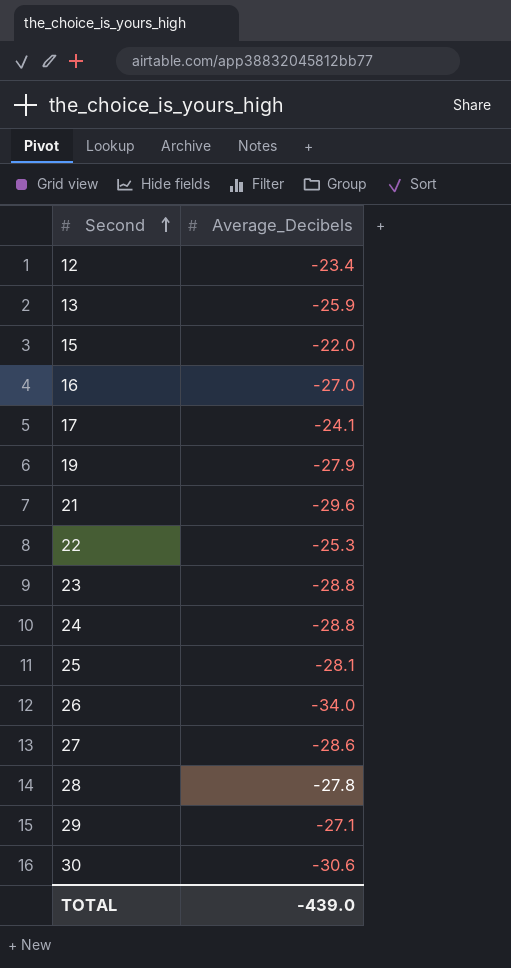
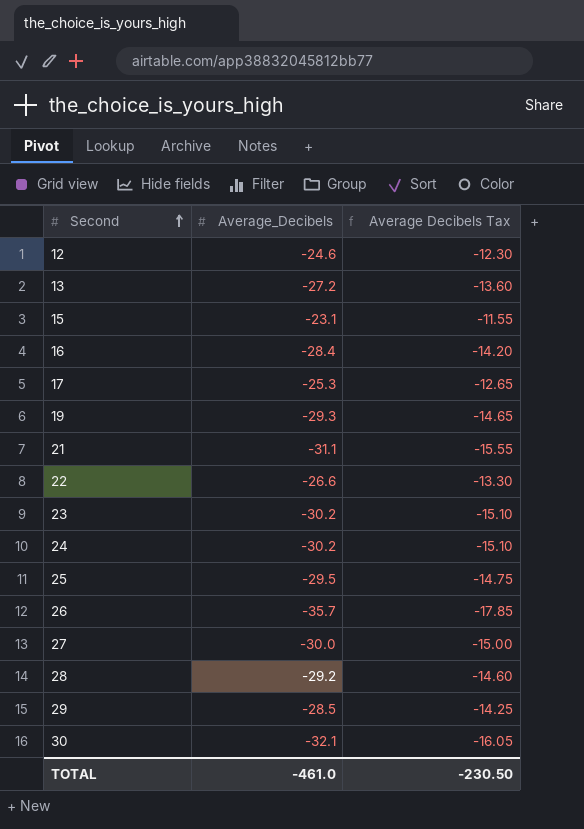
column Average Decibels Tax | formula: none -> [Average_Decibels] * 0.5
12 | Average_Decibels: -23.4 -> -24.6
13 | Average_Decibels: -25.9 -> -27.2
15 | Average_Decibels: -22.0 -> -23.1
16 | Average_Decibels: -27.0 -> -28.4
17 | Average_Decibels: -24.1 -> -25.3
19 | Average_Decibels: -27.9 -> -29.3
21 | Average_Decibels: -29.6 -> -31.1
22 | Average_Decibels: -25.3 -> -26.6
23 | Average_Decibels: -28.8 -> -30.2
24 | Average_Decibels: -28.8 -> -30.2
25 | Average_Decibels: -28.1 -> -29.5
26 | Average_Decibels: -34.0 -> -35.7
27 | Average_Decibels: -28.6 -> -30.0
28 | Average_Decibels: -27.8 -> -29.2
29 | Average_Decibels: -27.1 -> -28.5
30 | Average_Decibels: -30.6 -> -32.1
TOTAL | Average_Decibels: -439.0 -> -461.0

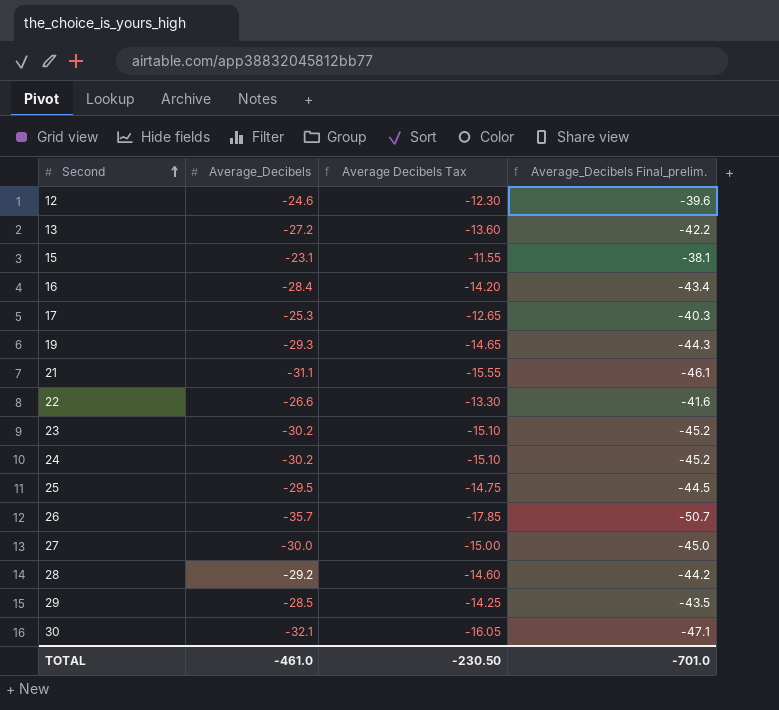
column Average_Decibels Final_prelim. | formula: none -> [Average_Decibels] - 15

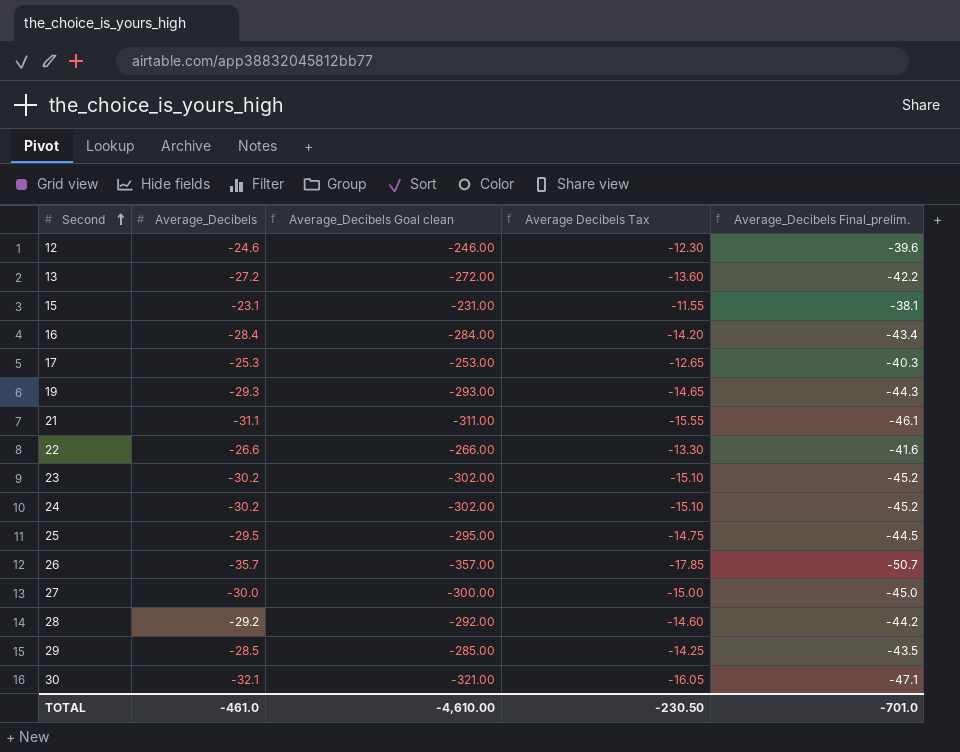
column Average_Decibels Goal clean | formula: none -> [Average_Decibels] * 10

